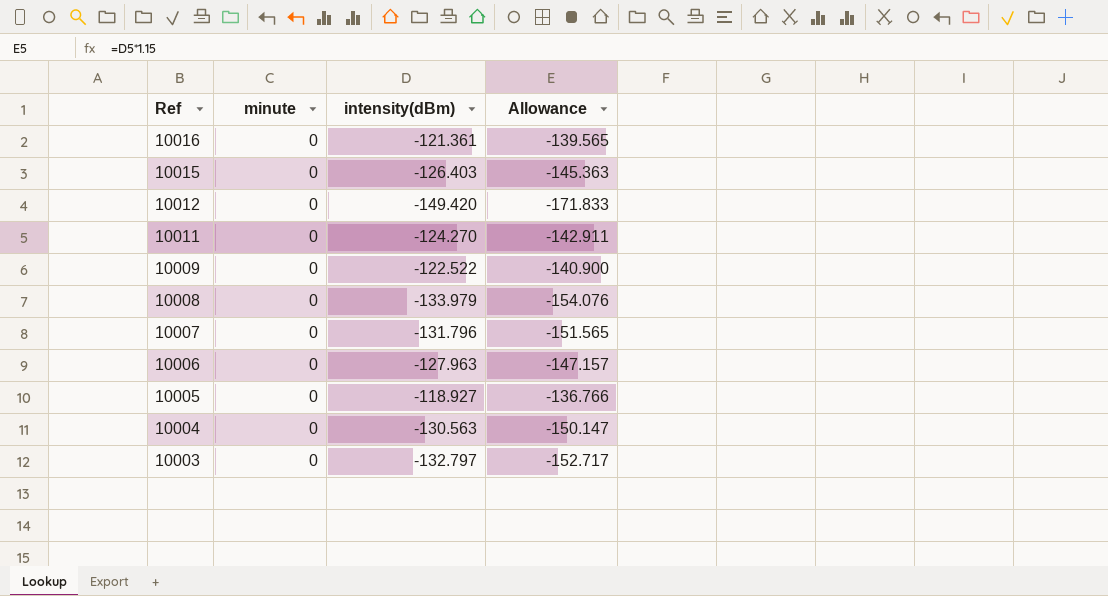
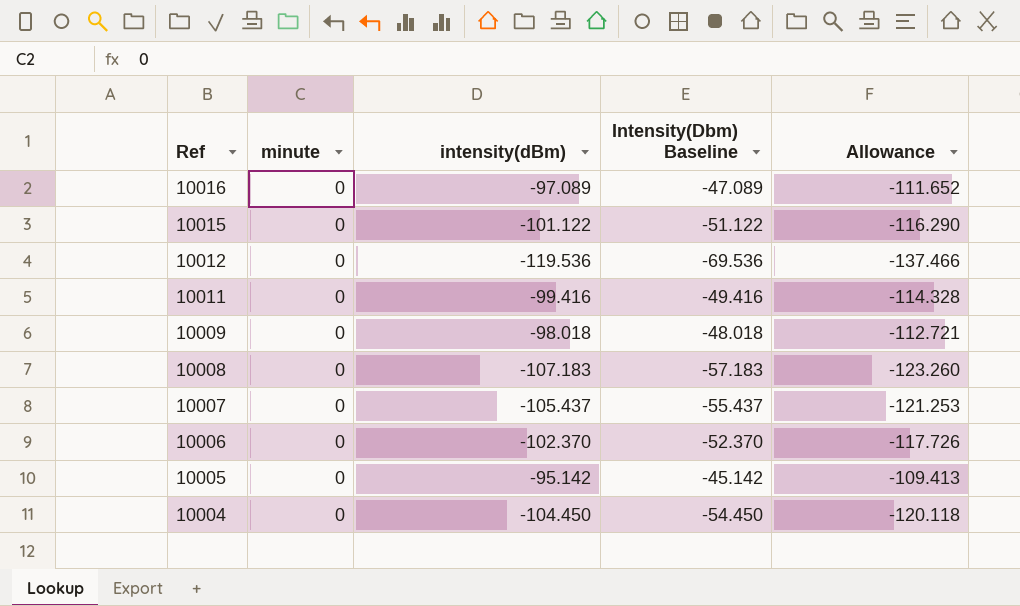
column Intensity(Dbm) Baseline | formula: none -> [intensity(dBm)] + 50
row 10003: 0 | -132.797 | -152.717 -> none
10016 | intensity(dBm): -121.361 -> -97.089
10016 | Allowance: -139.565 -> -111.652
10015 | intensity(dBm): -126.403 -> -101.122
10015 | Allowance: -145.363 -> -116.290
10012 | intensity(dBm): -149.420 -> -119.536
10012 | Allowance: -171.833 -> -137.466
10011 | intensity(dBm): -124.270 -> -99.416
10011 | Allowance: -142.911 -> -114.328
10009 | intensity(dBm): -122.522 -> -98.018
10009 | Allowance: -140.900 -> -112.721
10008 | intensity(dBm): -133.979 -> -107.183
10008 | Allowance: -154.076 -> -123.260
10007 | intensity(dBm): -131.796 -> -105.437
10007 | Allowance: -151.565 -> -121.253
10006 | intensity(dBm): -127.963 -> -102.370
10006 | Allowance: -147.157 -> -117.726
10005 | intensity(dBm): -118.927 -> -95.142
10005 | Allowance: -136.766 -> -109.413
10004 | intensity(dBm): -130.563 -> -104.450
10004 | Allowance: -150.147 -> -120.118

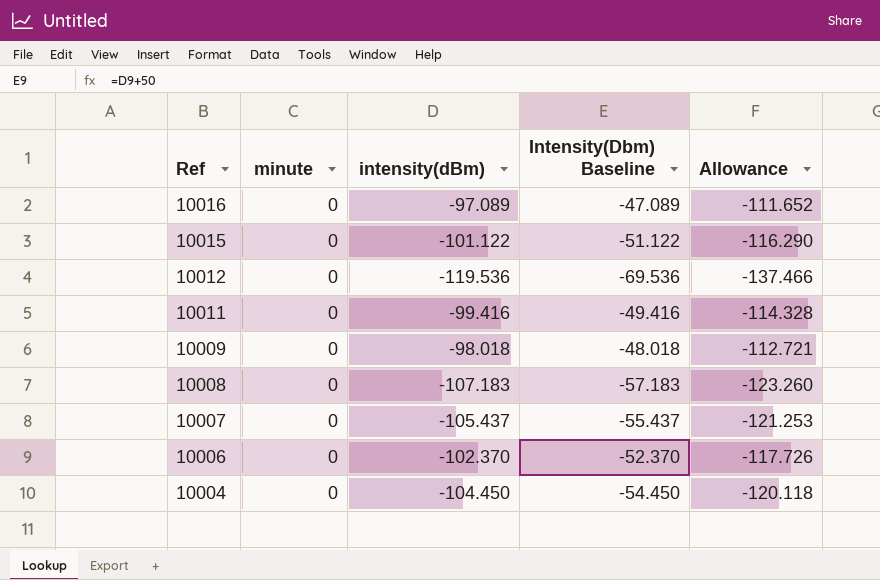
row 10005: 0 | -95.142 | -45.142 | -109.413 -> none

